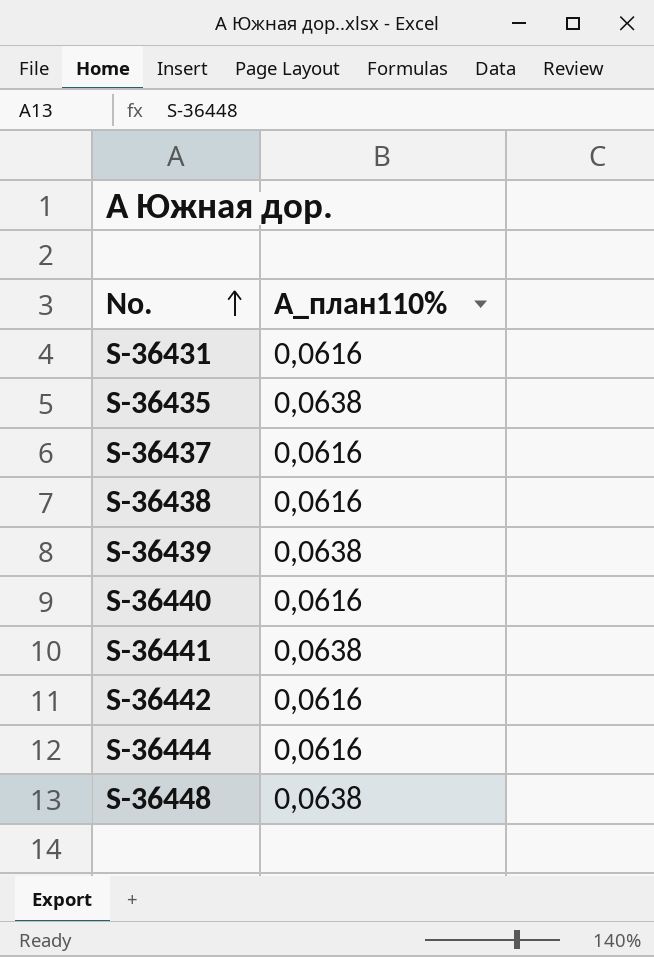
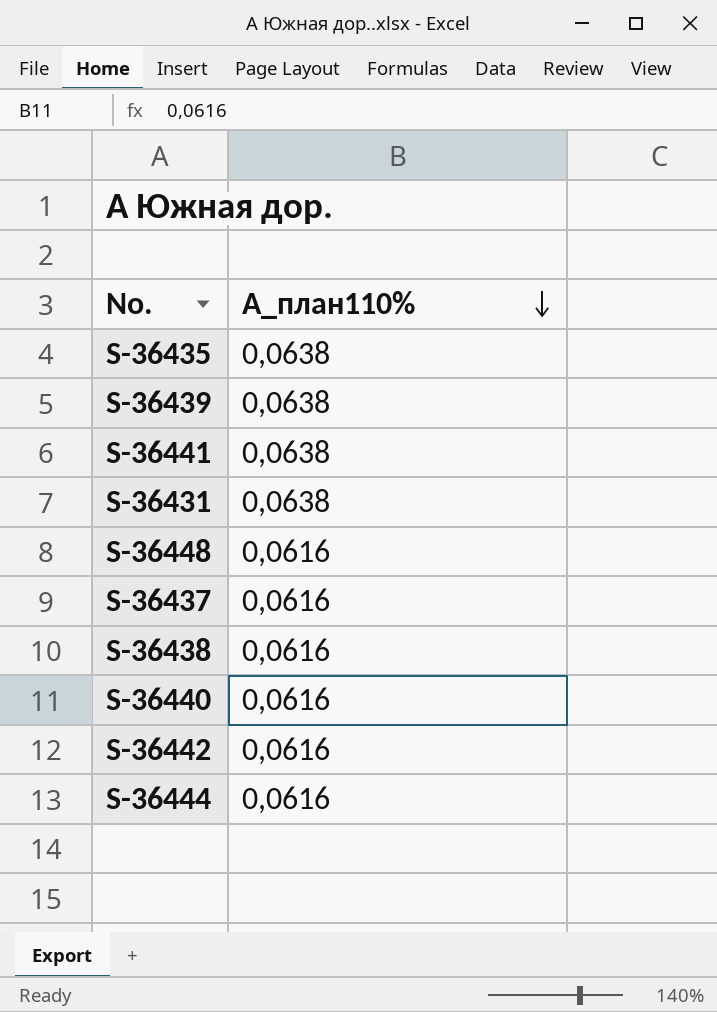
row order: No. ascending -> А_план110% descending
S-36431 | А_план110%: 0,0616 -> 0,0638
S-36448 | А_план110%: 0,0638 -> 0,0616

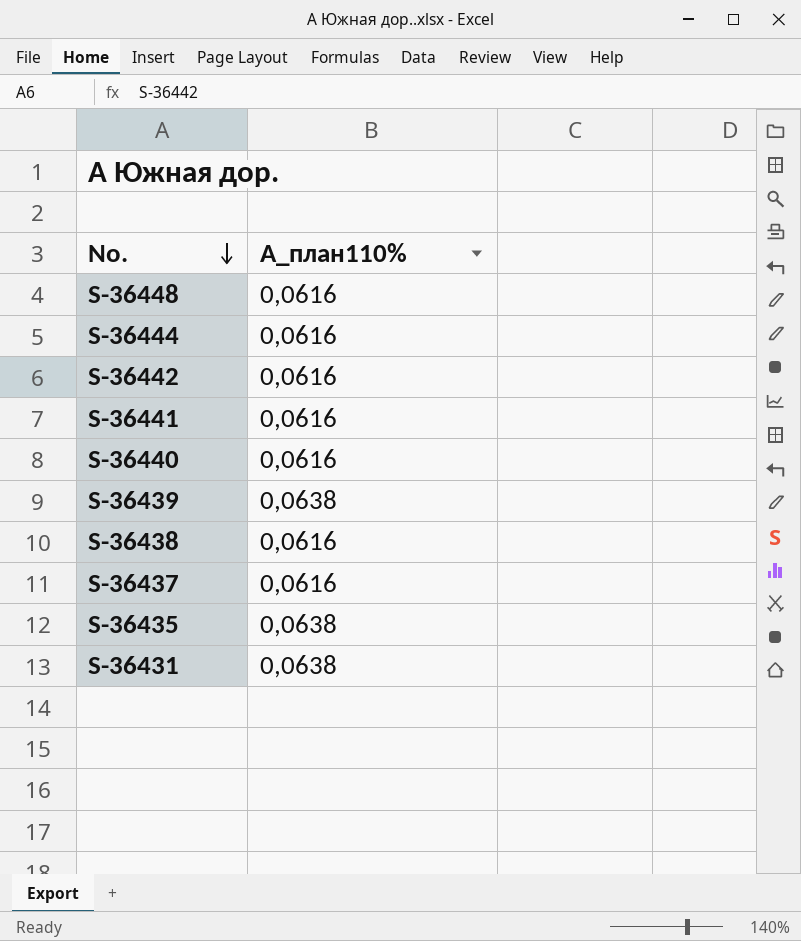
row order: А_план110% descending -> No. descending
S-36441 | А_план110%: 0,0638 -> 0,0616

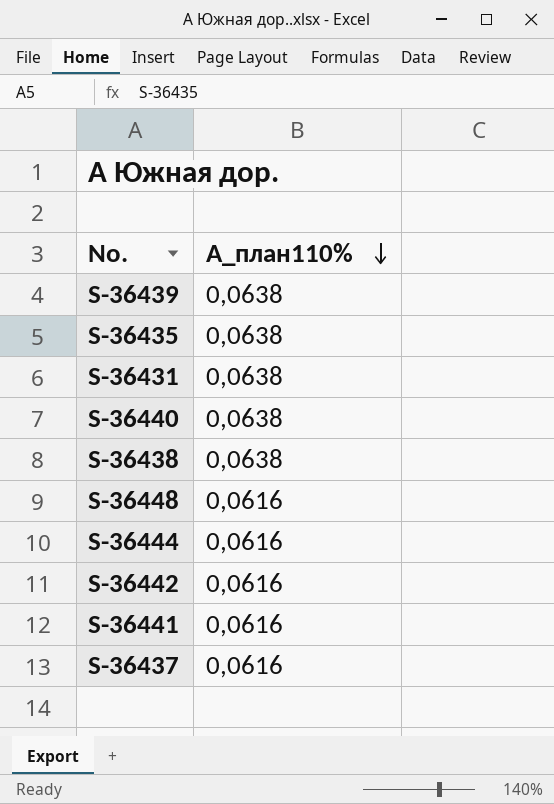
row order: No. descending -> А_план110% descending
S-36440 | А_план110%: 0,0616 -> 0,0638
S-36438 | А_план110%: 0,0616 -> 0,0638

